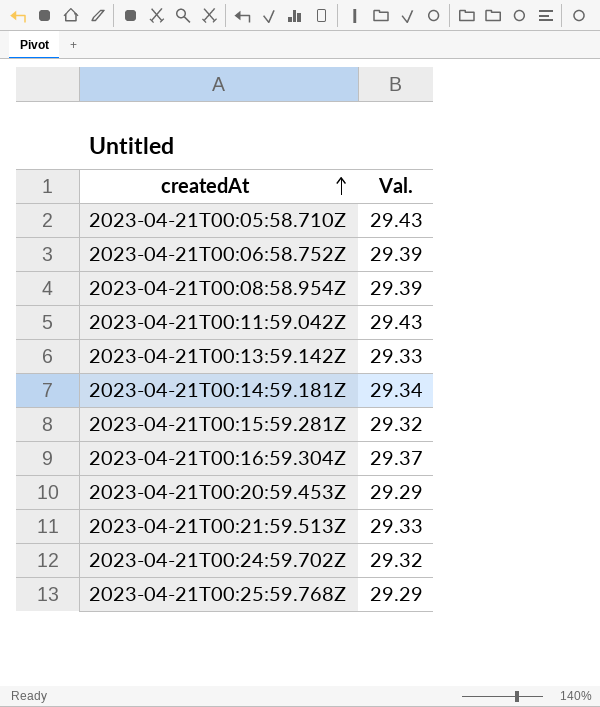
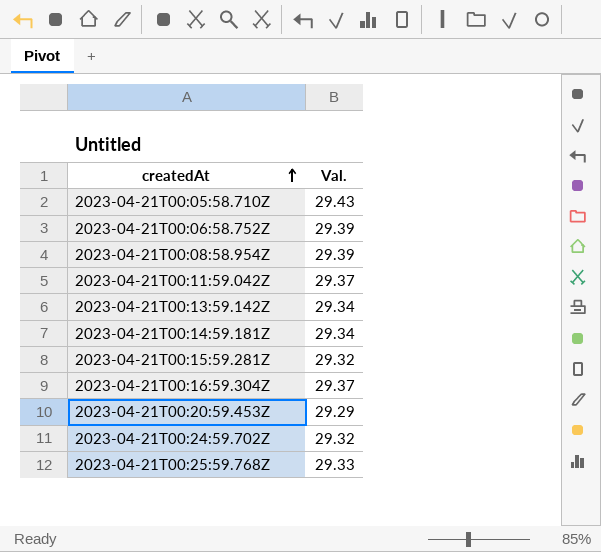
row 2023-04-21T00:21:59.513Z: 29.33 -> none
2023-04-21T00:11:59.042Z | Val.: 29.43 -> 29.37
2023-04-21T00:13:59.142Z | Val.: 29.33 -> 29.34
2023-04-21T00:25:59.768Z | Val.: 29.29 -> 29.33

